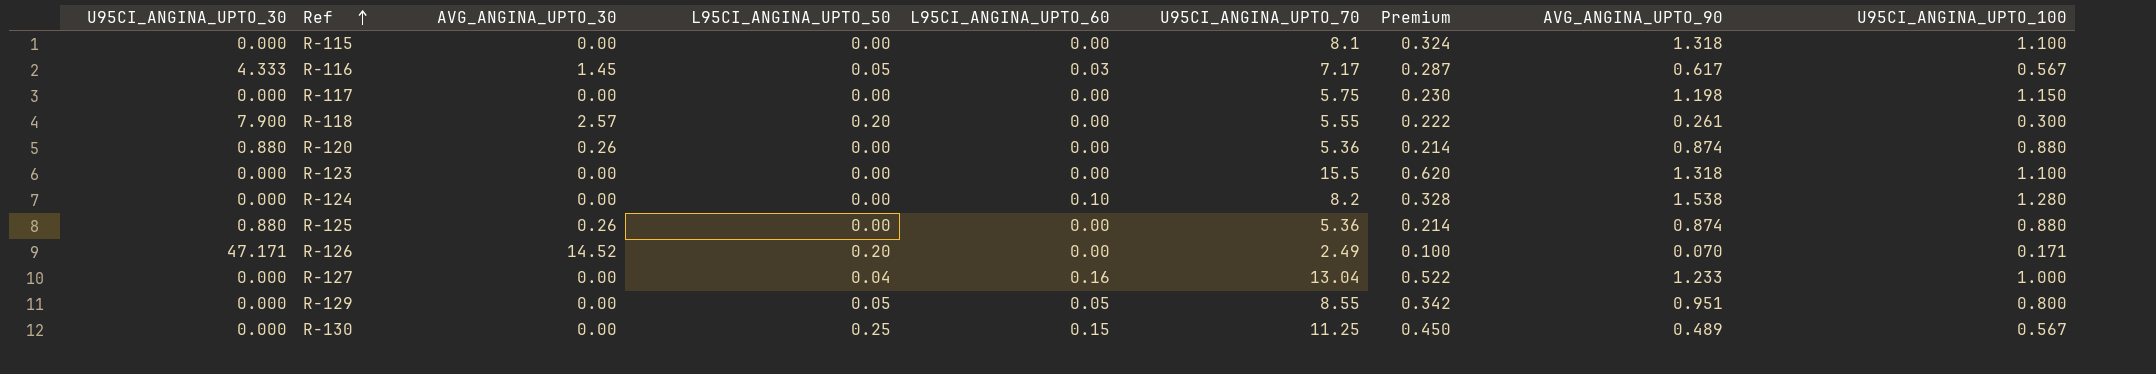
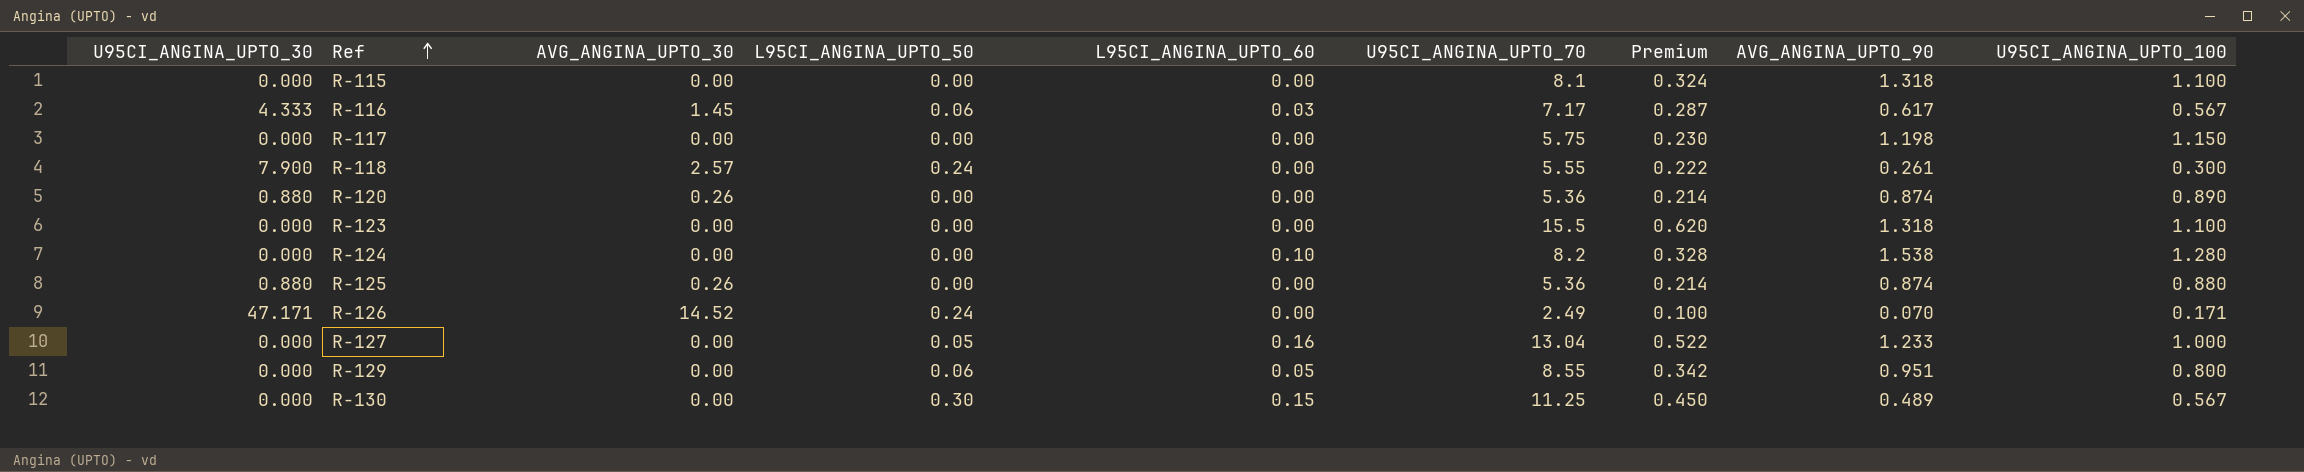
R-116 | L95CI_ANGINA_UPTO_50: 0.05 -> 0.06
R-118 | L95CI_ANGINA_UPTO_50: 0.20 -> 0.24
R-120 | U95CI_ANGINA_UPTO_100: 0.880 -> 0.890
R-126 | L95CI_ANGINA_UPTO_50: 0.20 -> 0.24
R-127 | L95CI_ANGINA_UPTO_50: 0.04 -> 0.05
R-129 | L95CI_ANGINA_UPTO_50: 0.05 -> 0.06
R-130 | L95CI_ANGINA_UPTO_50: 0.25 -> 0.30

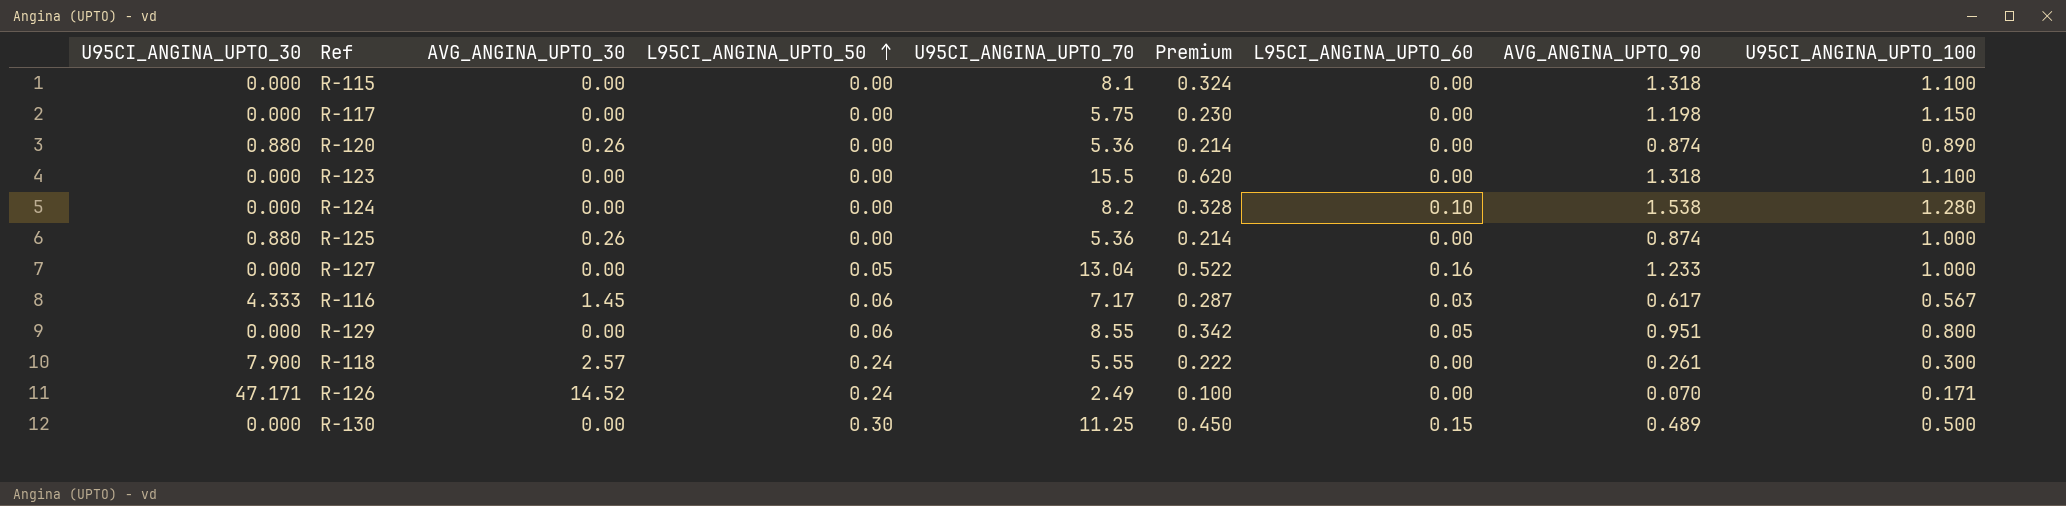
row order: Ref ascending -> L95CI_ANGINA_UPTO_50 ascending
column L95CI_ANGINA_UPTO_60 | position: 5 -> 7
R-125 | U95CI_ANGINA_UPTO_100: 0.880 -> 1.000
R-130 | U95CI_ANGINA_UPTO_100: 0.567 -> 0.500

